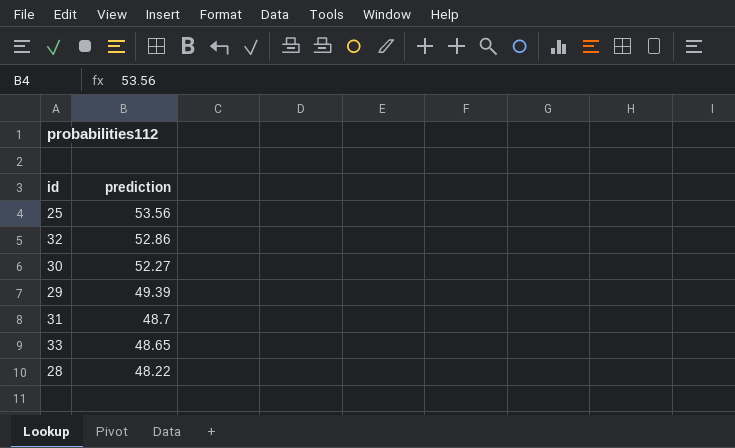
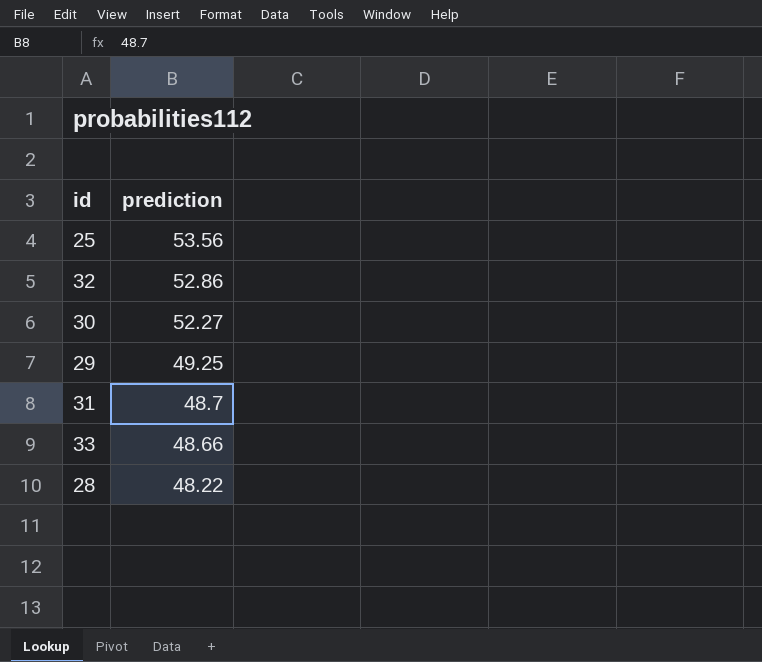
29 | prediction: 49.39 -> 49.25
33 | prediction: 48.65 -> 48.66

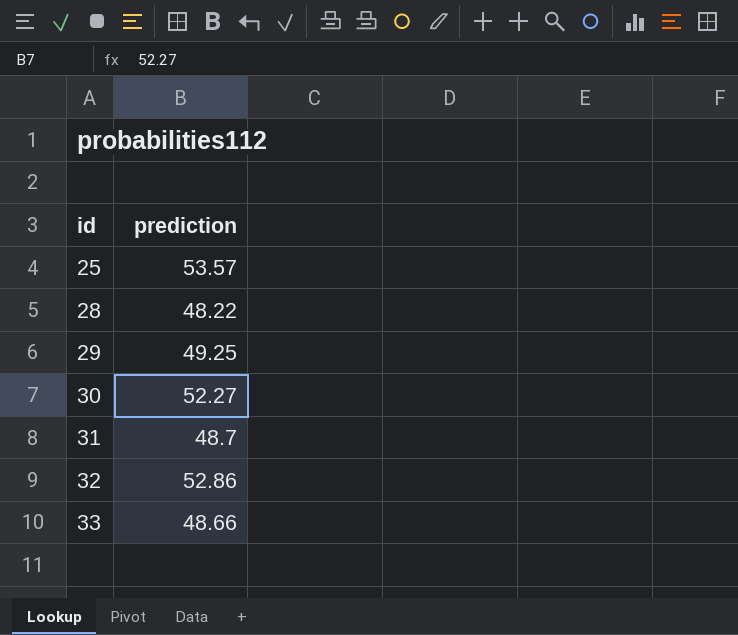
row order: prediction descending -> id ascending
25 | prediction: 53.56 -> 53.57

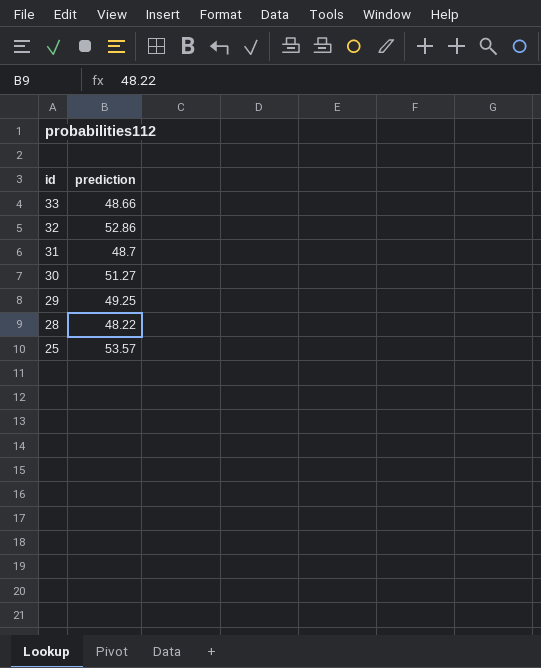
row order: id ascending -> id descending
30 | prediction: 52.27 -> 51.27

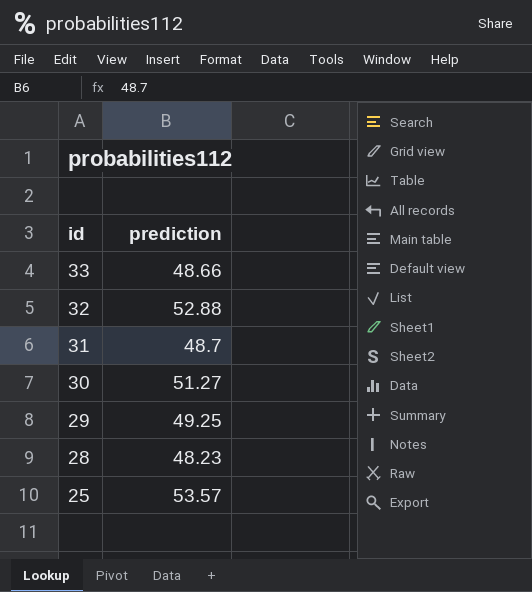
32 | prediction: 52.86 -> 52.88
28 | prediction: 48.22 -> 48.23

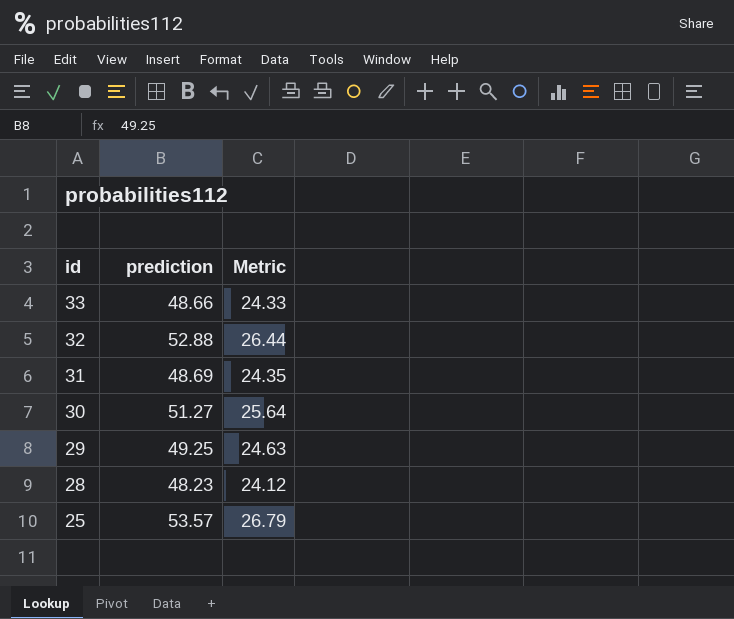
column Metric | formula: none -> [prediction] * 0.5
31 | prediction: 48.7 -> 48.69

